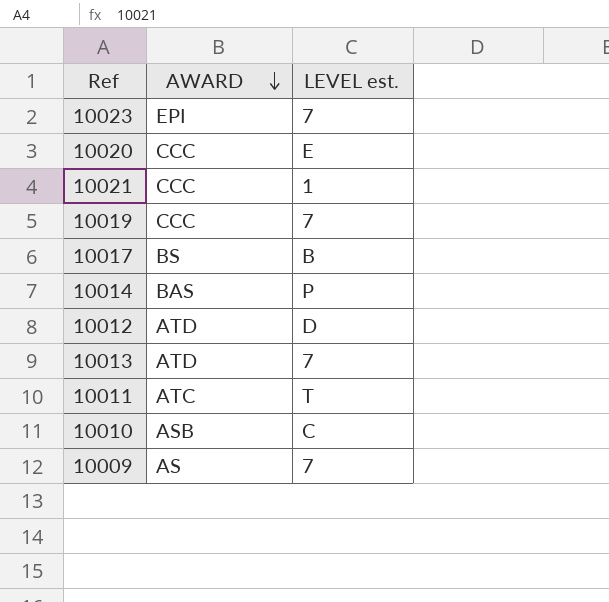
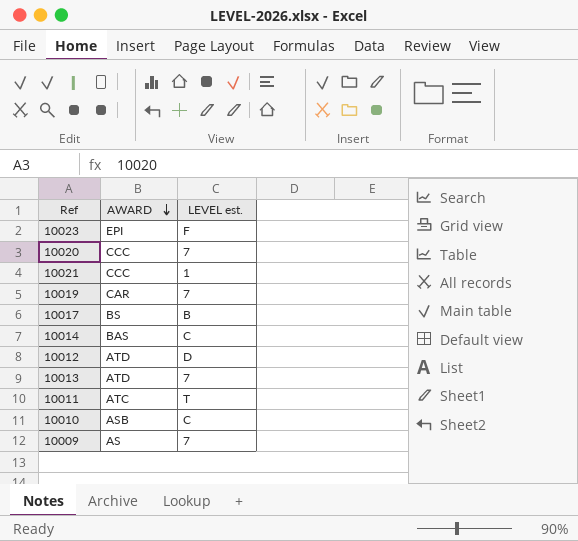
10023 | LEVEL est.: 7 -> F
10020 | LEVEL est.: E -> 7
10019 | AWARD: CCC -> CAR
10014 | LEVEL est.: P -> C

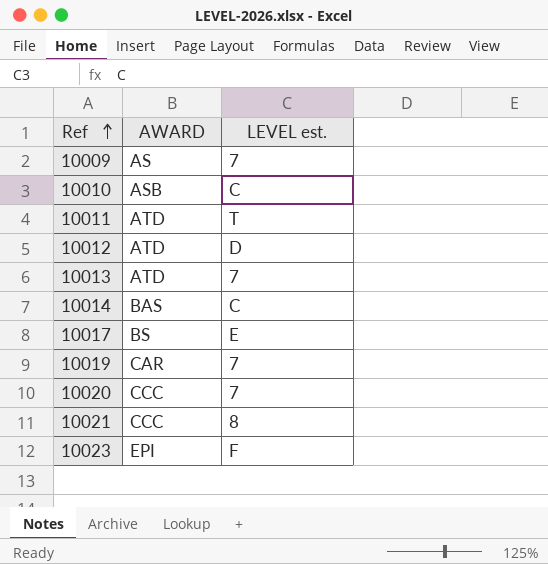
row order: AWARD descending -> Ref ascending
10011 | AWARD: ATC -> ATD
10017 | LEVEL est.: B -> E
10021 | LEVEL est.: 1 -> 8

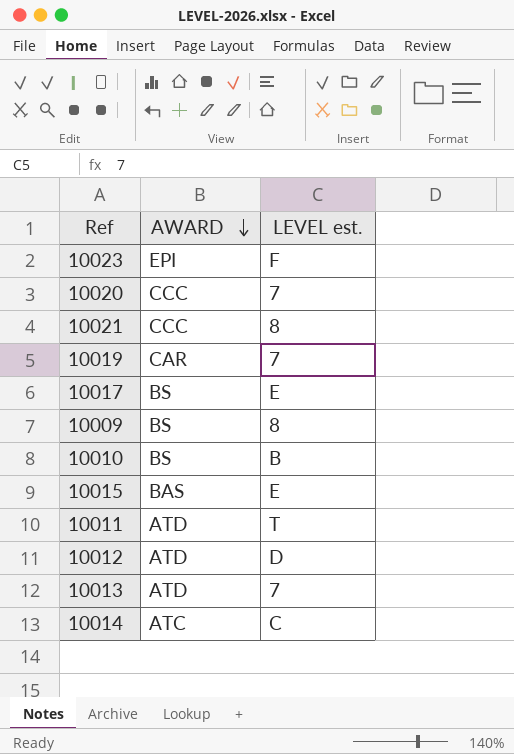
row order: Ref ascending -> AWARD descending
10009 | AWARD: AS -> BS
10009 | LEVEL est.: 7 -> 8
10010 | AWARD: ASB -> BS
10010 | LEVEL est.: C -> B
row 10015: none -> BAS | E
10014 | AWARD: BAS -> ATC

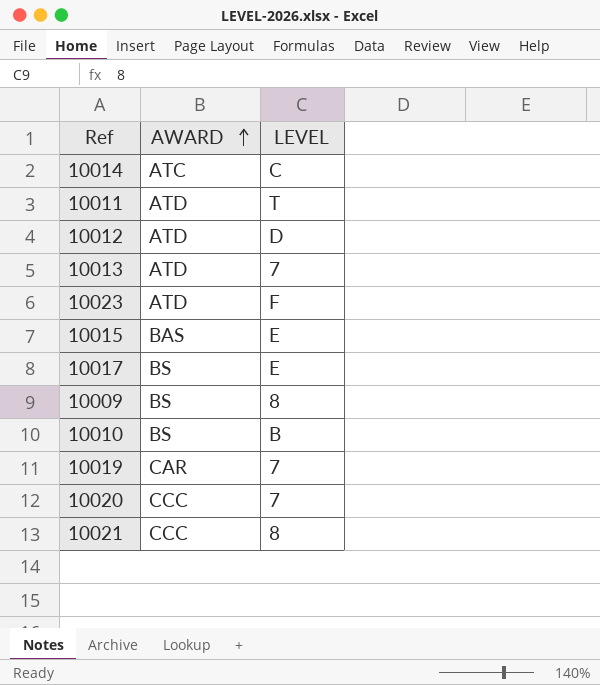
row order: AWARD descending -> AWARD ascending
column name: LEVEL est. -> LEVEL
10023 | AWARD: EPI -> ATD

